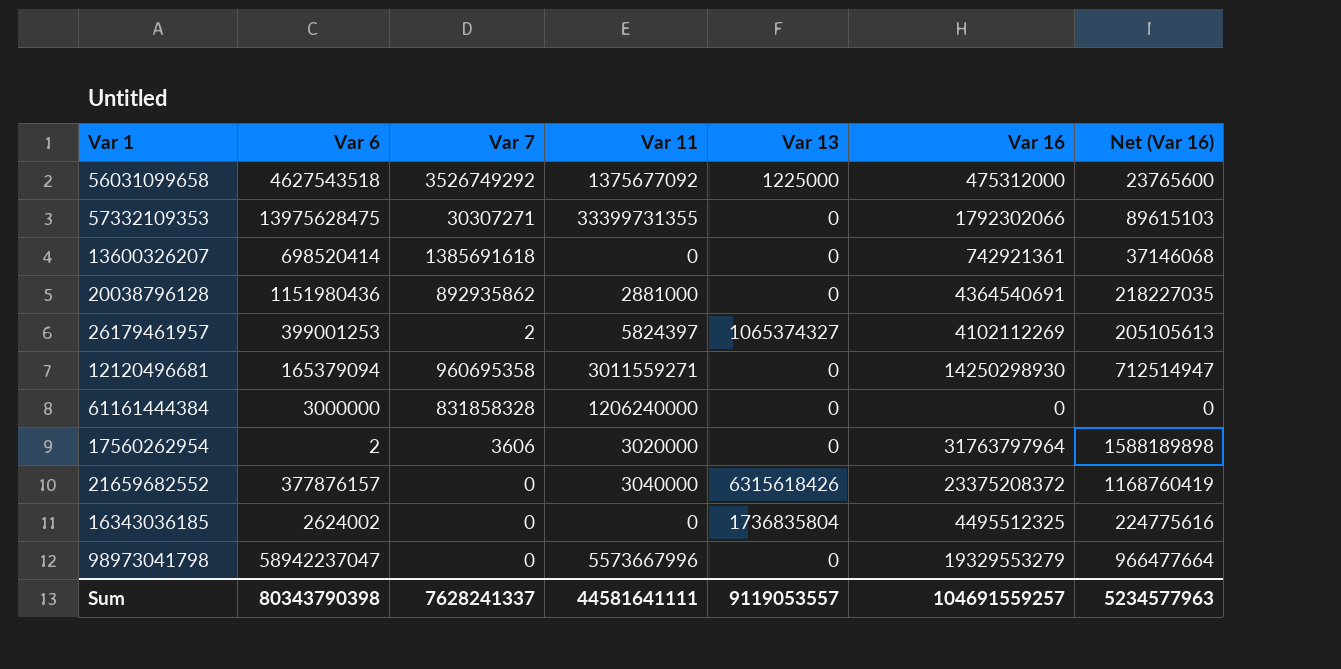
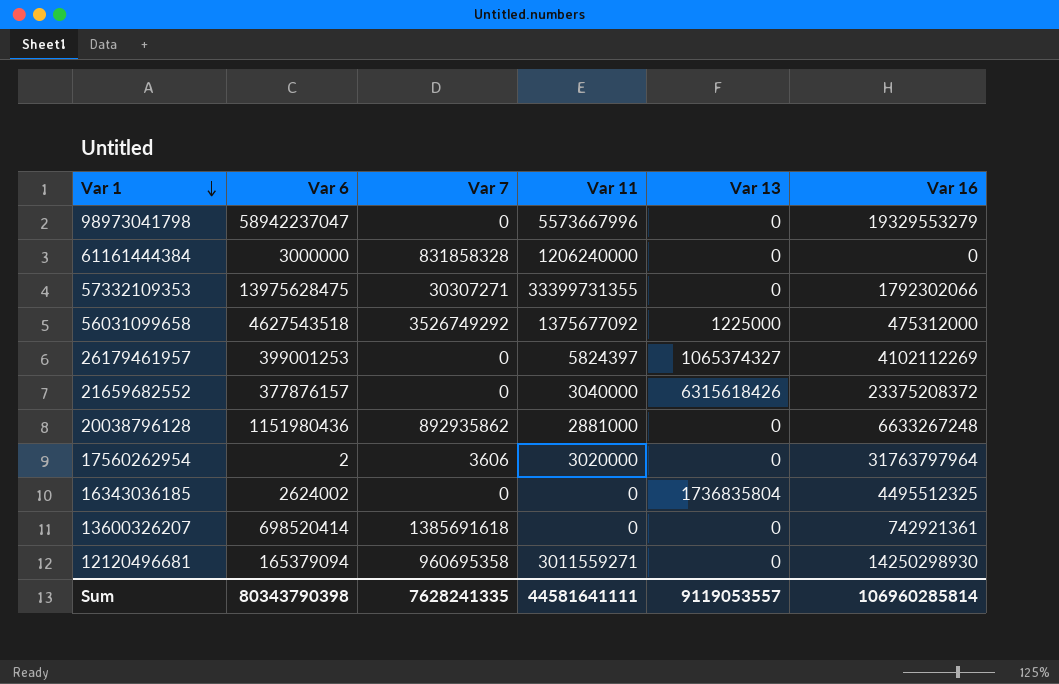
row order: none -> Var 1 descending
column Net (Var 16) | formula: [Var 16] * 0.05 -> none
26179461957 | Var 7: 2 -> 0
20038796128 | Var 16: 4364540691 -> 6633267248
Sum | Var 7: 7628241337 -> 7628241335
Sum | Var 16: 104691559257 -> 106960285814

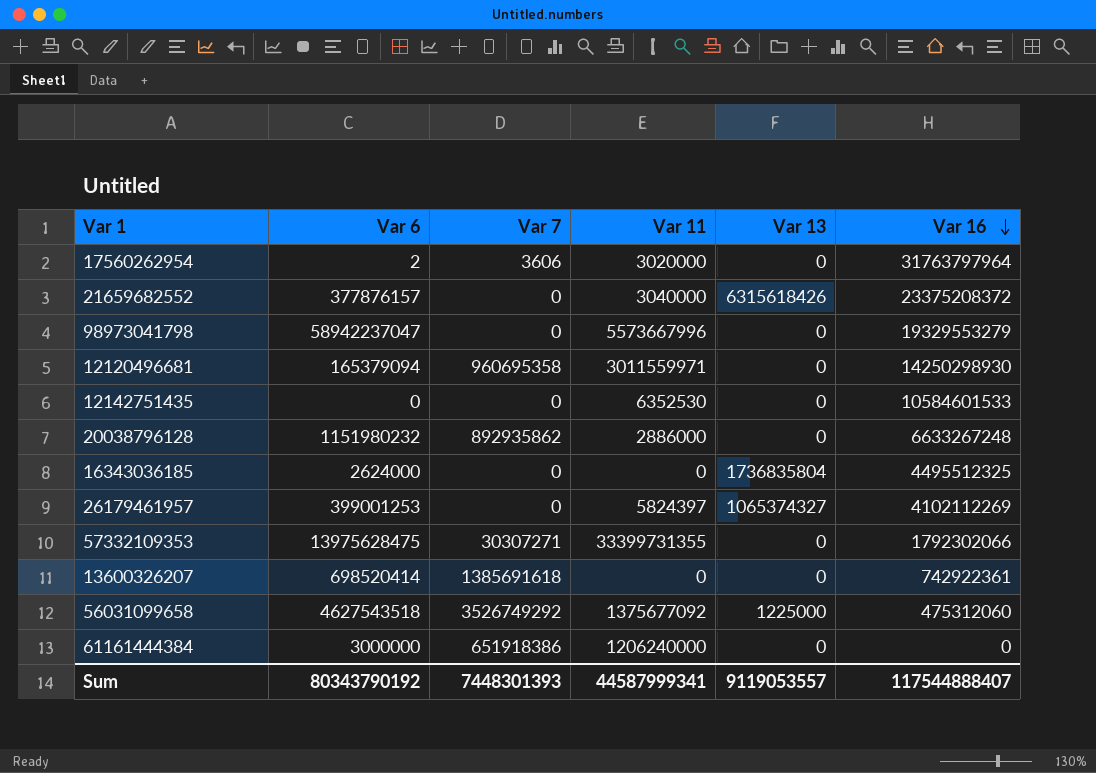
row order: Var 1 descending -> Var 16 descending
12120496681 | Var 11: 3011559271 -> 3011559971
row 12142751435: none -> 0 | 0 | 6352530 | 0 | 10584601533
20038796128 | Var 6: 1151980436 -> 1151980232
20038796128 | Var 11: 2881000 -> 2886000
16343036185 | Var 6: 2624002 -> 2624000
13600326207 | Var 16: 742921361 -> 742922361
56031099658 | Var 16: 475312000 -> 475312060
61161444384 | Var 7: 831858328 -> 651918386
Sum | Var 6: 80343790398 -> 80343790192
Sum | Var 7: 7628241335 -> 7448301393
Sum | Var 11: 44581641111 -> 44587999341
Sum | Var 16: 106960285814 -> 117544888407

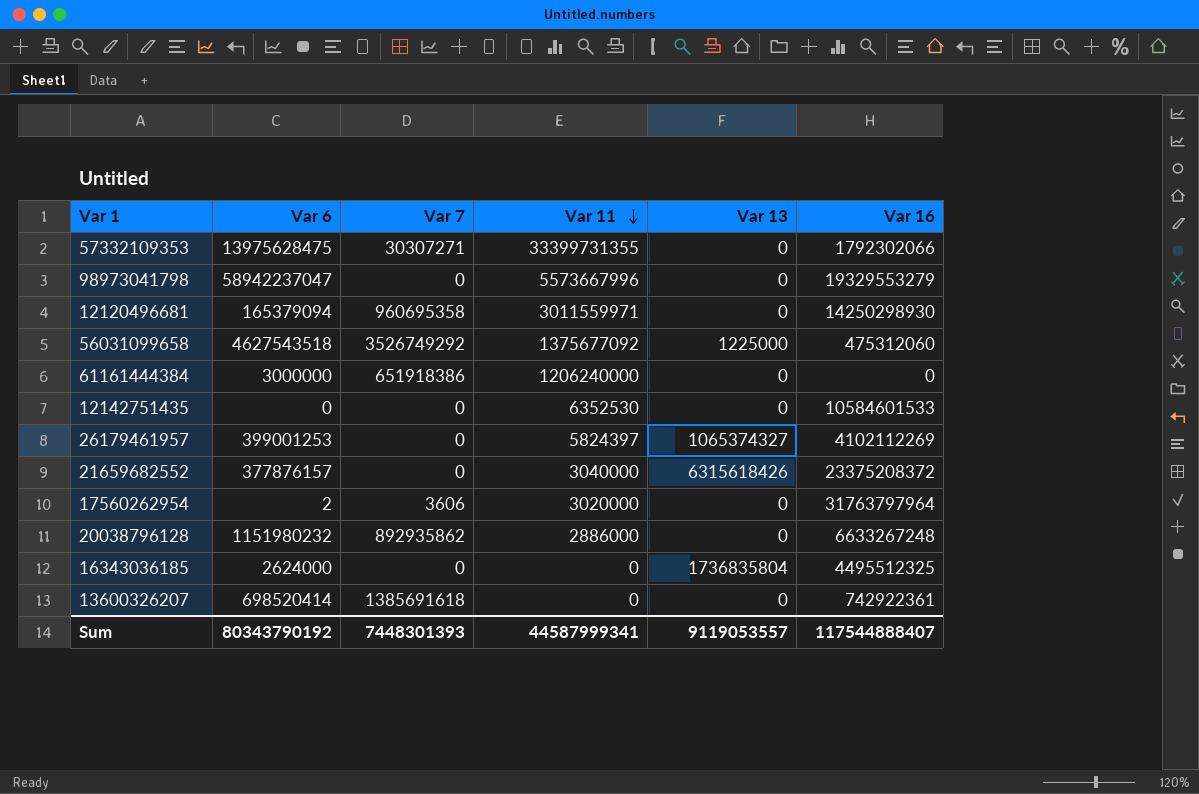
row order: Var 16 descending -> Var 11 descending

